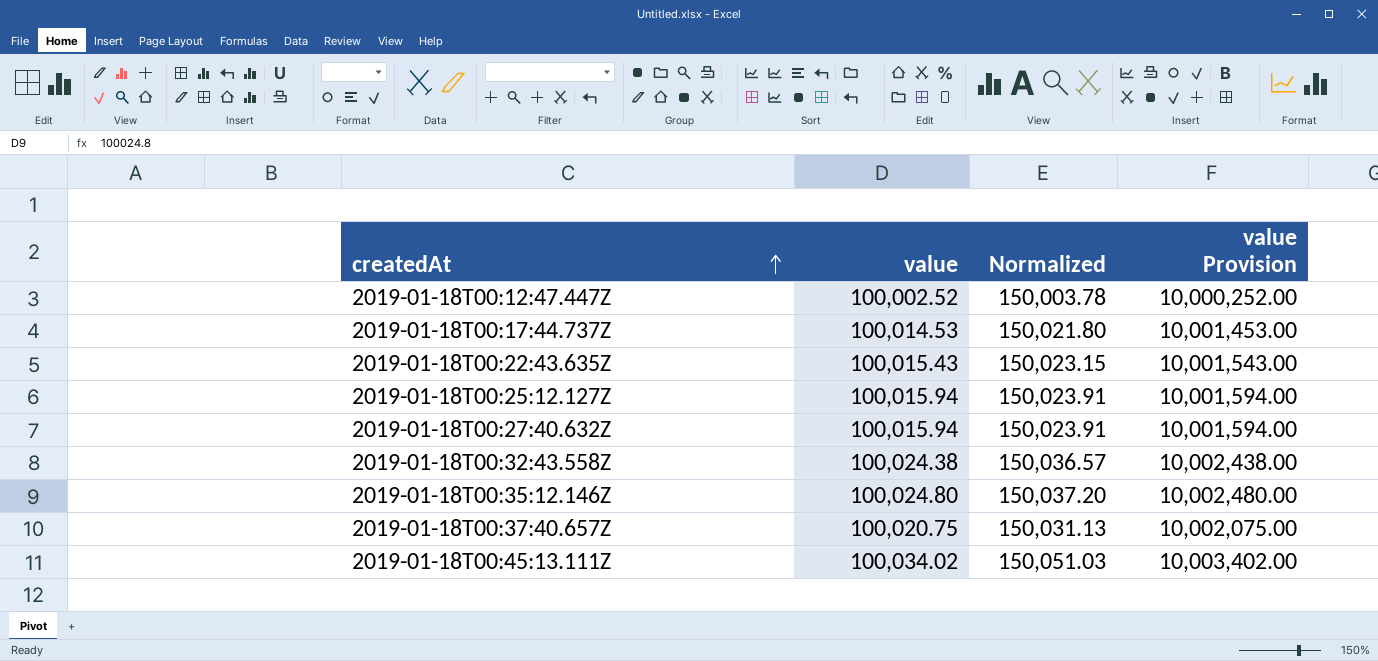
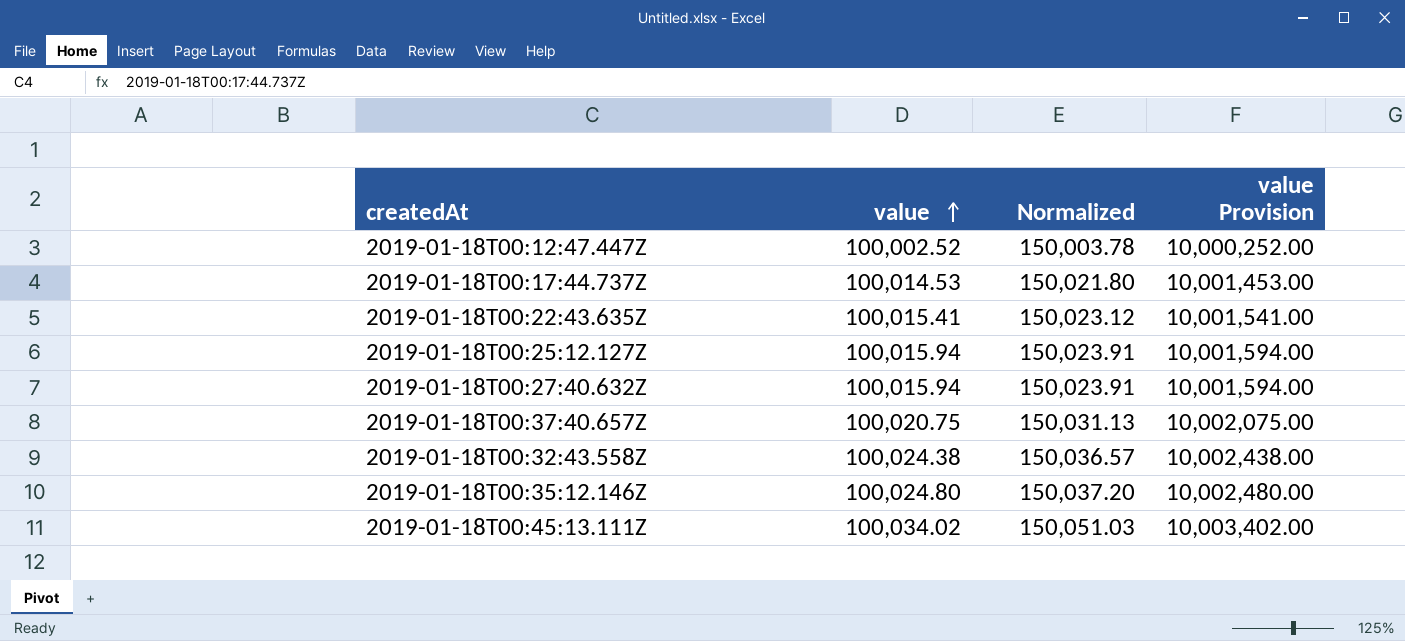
row order: createdAt ascending -> value ascending
2019-01-18T00:22:43.635Z | value: 100,015.43 -> 100,015.41
2019-01-18T00:22:43.635Z | Normalized: 150,023.15 -> 150,023.12
2019-01-18T00:22:43.635Z | value Provision: 10,001,543.00 -> 10,001,541.00

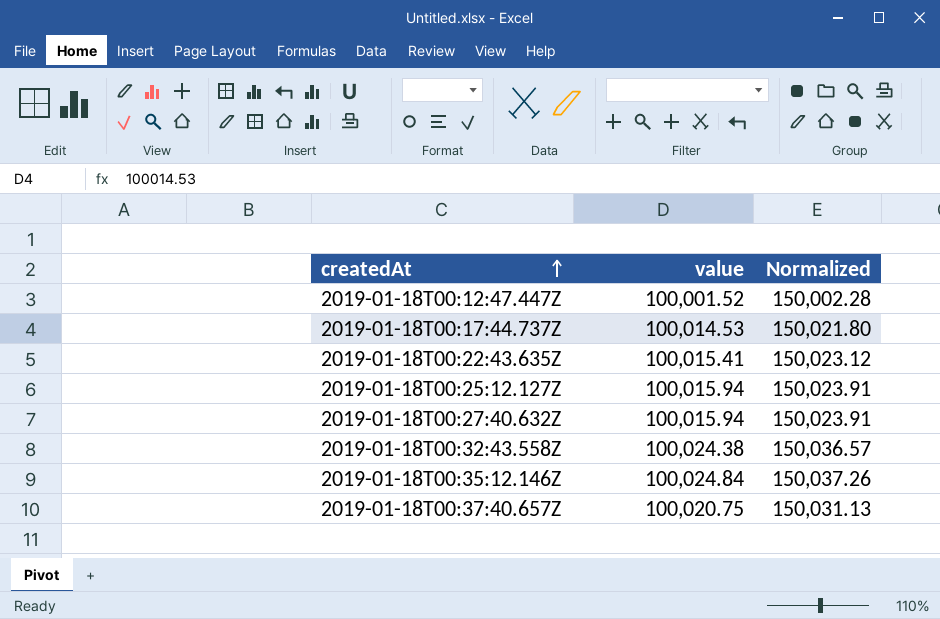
row order: value ascending -> createdAt ascending
column value Provision | formula: [value] * 100 -> none
row 2019-01-18T00:45:13.111Z: 100,034.02 | 150,051.03 | 10,003,402.00 -> none
2019-01-18T00:12:47.447Z | value: 100,002.52 -> 100,001.52
2019-01-18T00:12:47.447Z | Normalized: 150,003.78 -> 150,002.28
2019-01-18T00:35:12.146Z | value: 100,024.80 -> 100,024.84
2019-01-18T00:35:12.146Z | Normalized: 150,037.20 -> 150,037.26

